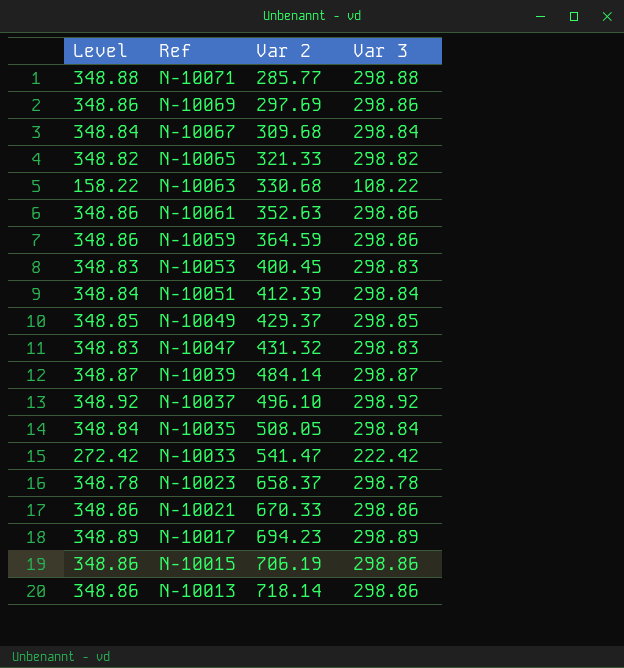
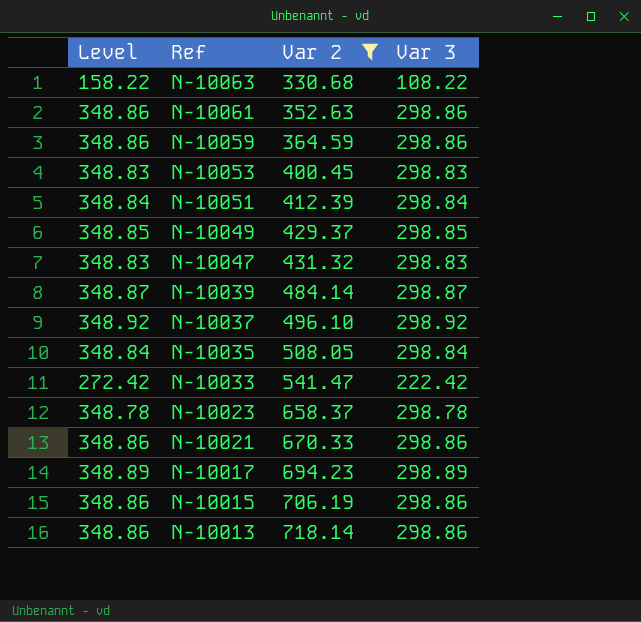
filter: none -> Var 2 >= 330.68

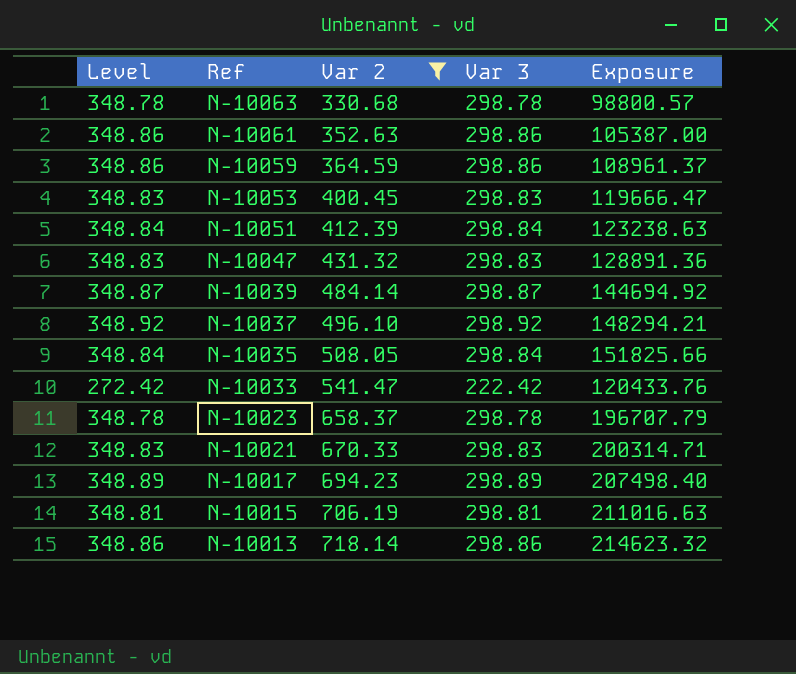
column Exposure | formula: none -> [Var 2] * [Var 3]
row N-10049: 348.85 | 429.37 | 298.85 -> none
N-10063 | Level: 158.22 -> 348.78
N-10063 | Var 3: 108.22 -> 298.78
N-10021 | Level: 348.86 -> 348.83
N-10021 | Var 3: 298.86 -> 298.83
N-10015 | Level: 348.86 -> 348.81
N-10015 | Var 3: 298.86 -> 298.81

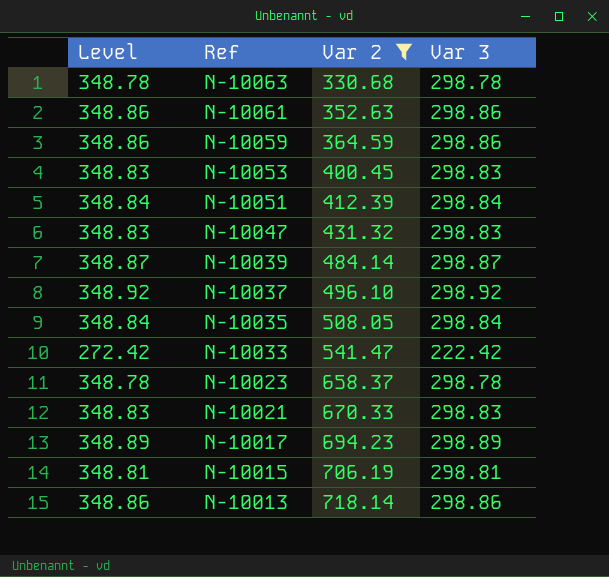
column Exposure | formula: [Var 2] * [Var 3] -> none

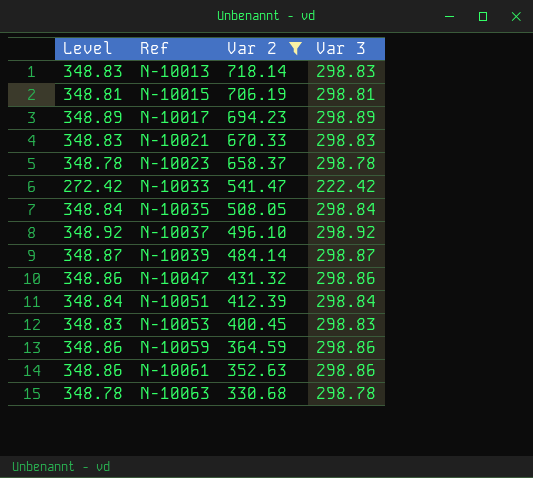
row order: Ref descending -> Ref ascending
N-10013 | Level: 348.86 -> 348.83
N-10013 | Var 3: 298.86 -> 298.83
N-10047 | Level: 348.83 -> 348.86
N-10047 | Var 3: 298.83 -> 298.86

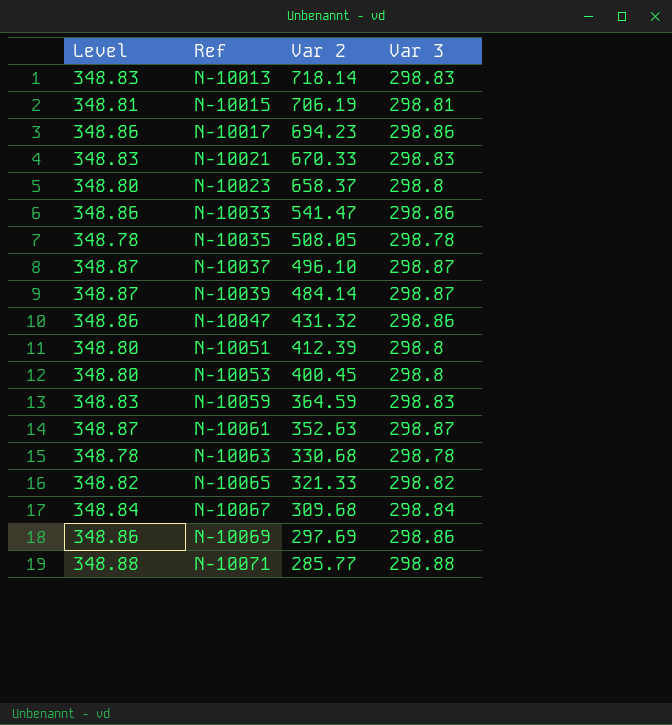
filter: Var 2 >= 330.68 -> none
N-10017 | Level: 348.89 -> 348.86
N-10017 | Var 3: 298.89 -> 298.86
N-10023 | Level: 348.78 -> 348.80
N-10023 | Var 3: 298.78 -> 298.8
N-10033 | Level: 272.42 -> 348.86
N-10033 | Var 3: 222.42 -> 298.86
N-10035 | Level: 348.84 -> 348.78
N-10035 | Var 3: 298.84 -> 298.78
N-10037 | Level: 348.92 -> 348.87
N-10037 | Var 3: 298.92 -> 298.87
N-10051 | Level: 348.84 -> 348.80
N-10051 | Var 3: 298.84 -> 298.8
N-10053 | Level: 348.83 -> 348.80
N-10053 | Var 3: 298.83 -> 298.8
N-10059 | Level: 348.86 -> 348.83
N-10059 | Var 3: 298.86 -> 298.83
N-10061 | Level: 348.86 -> 348.87
N-10061 | Var 3: 298.86 -> 298.87

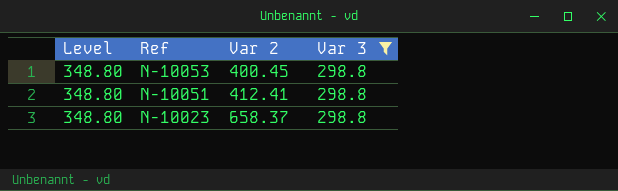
filter: none -> Var 3 = 298.8
row order: Ref ascending -> Ref descending
N-10051 | Var 2: 412.39 -> 412.41

